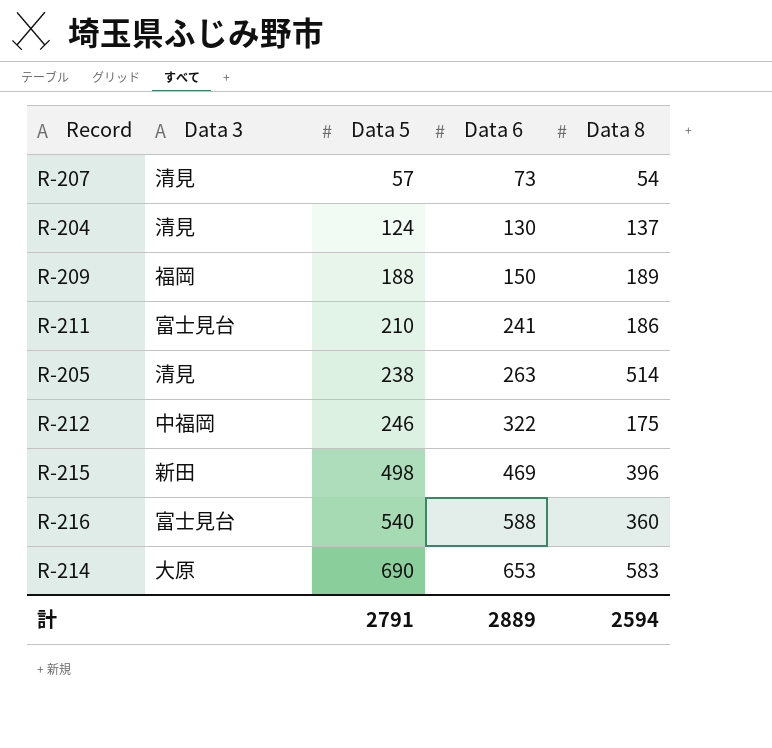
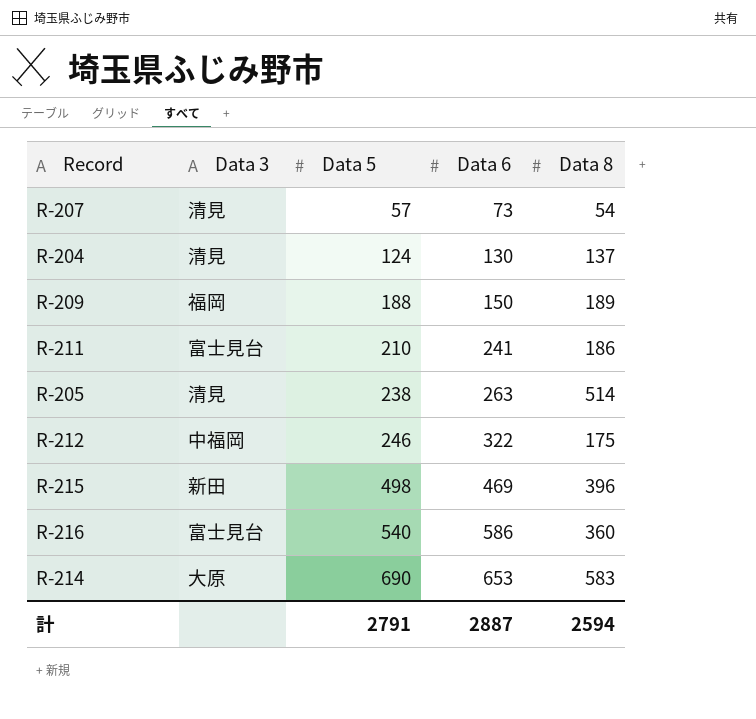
R-216 | Data 6: 588 -> 586
計 | Data 6: 2889 -> 2887

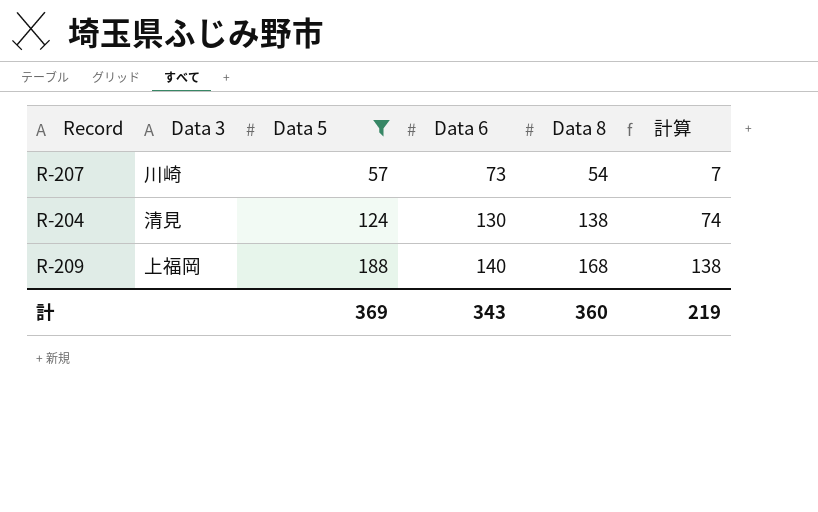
filter: none -> Data 5 <= 188
column 計算 | formula: none -> [Data 5] - 50
R-207 | Data 3: 清見 -> 川崎
R-204 | Data 8: 137 -> 138
R-209 | Data 3: 福岡 -> 上福岡
R-209 | Data 6: 150 -> 140
R-209 | Data 8: 189 -> 168
計 | Data 5: 2791 -> 369
計 | Data 6: 2887 -> 343
計 | Data 8: 2594 -> 360

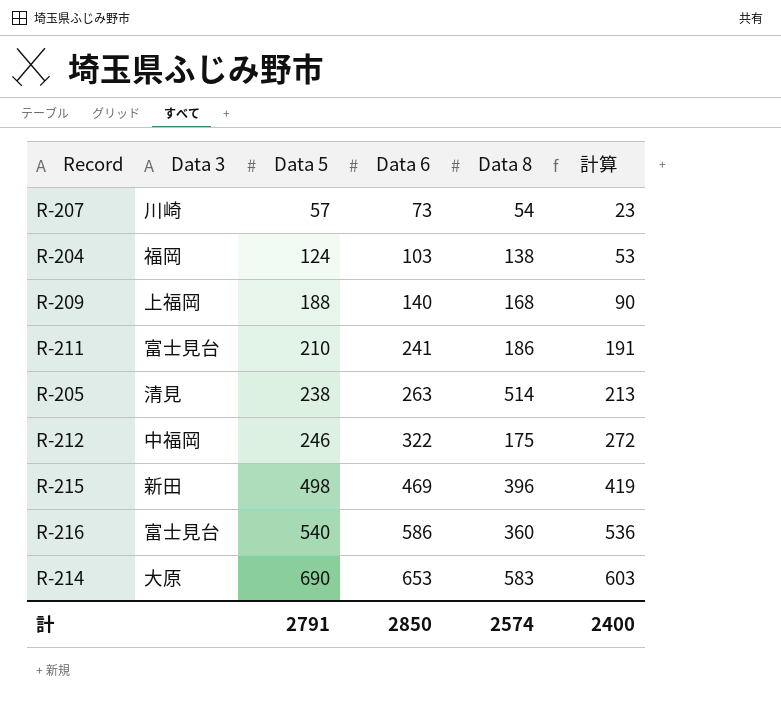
filter: Data 5 <= 188 -> none
column 計算 | formula: [Data 5] - 50 -> [Data 6] - 50
R-204 | Data 3: 清見 -> 福岡
R-204 | Data 6: 130 -> 103
計 | Data 5: 369 -> 2791
計 | Data 6: 343 -> 2850
計 | Data 8: 360 -> 2574
計 | 計算: 219 -> 2400

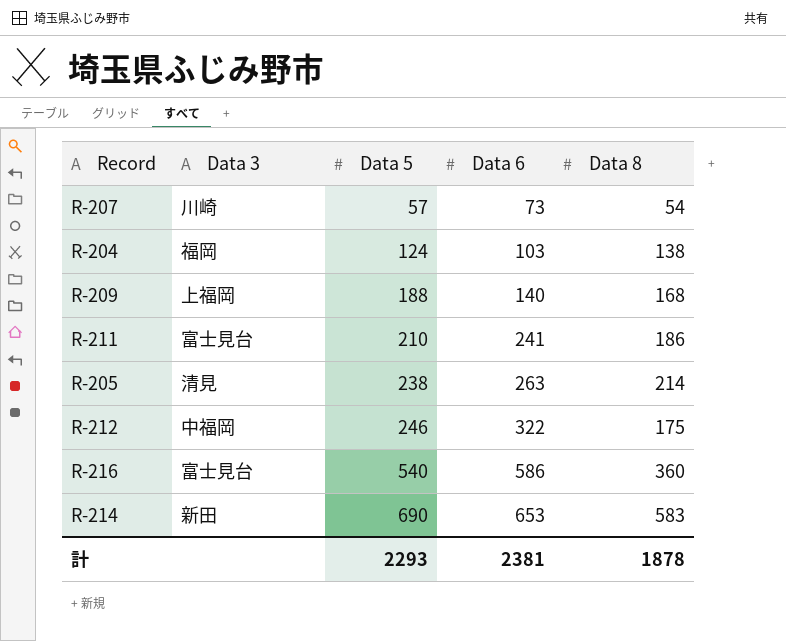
column 計算 | formula: [Data 6] - 50 -> none
row R-215: 新田 | 498 | 469 | 396 | 419 -> none
R-205 | Data 8: 514 -> 214
R-214 | Data 3: 大原 -> 新田
計 | Data 5: 2791 -> 2293
計 | Data 6: 2850 -> 2381
計 | Data 8: 2574 -> 1878

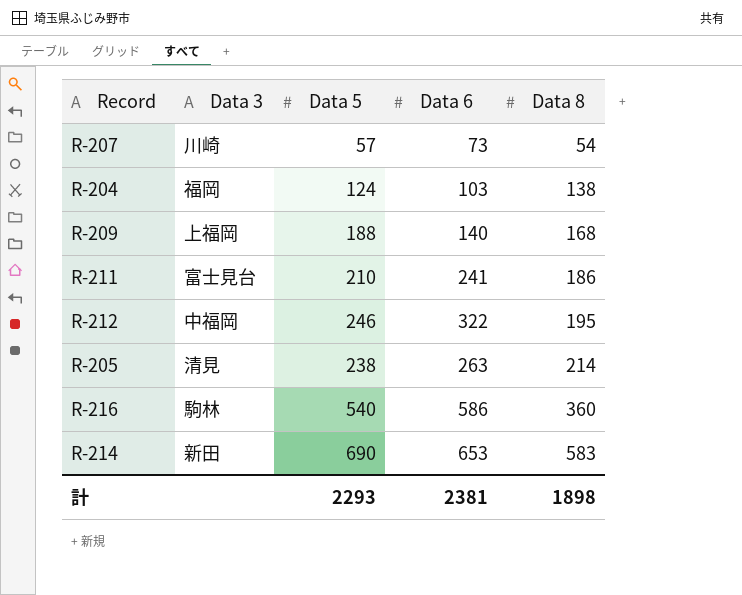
row order: Data 5 ascending -> Data 8 ascending
R-212 | Data 8: 175 -> 195
R-216 | Data 3: 富士見台 -> 駒林
計 | Data 8: 1878 -> 1898

